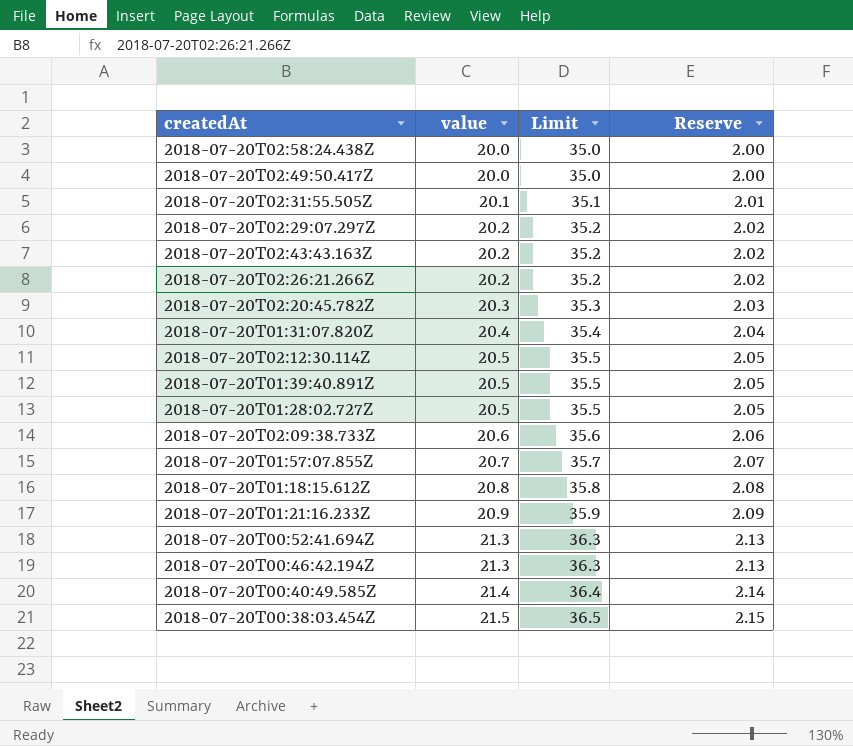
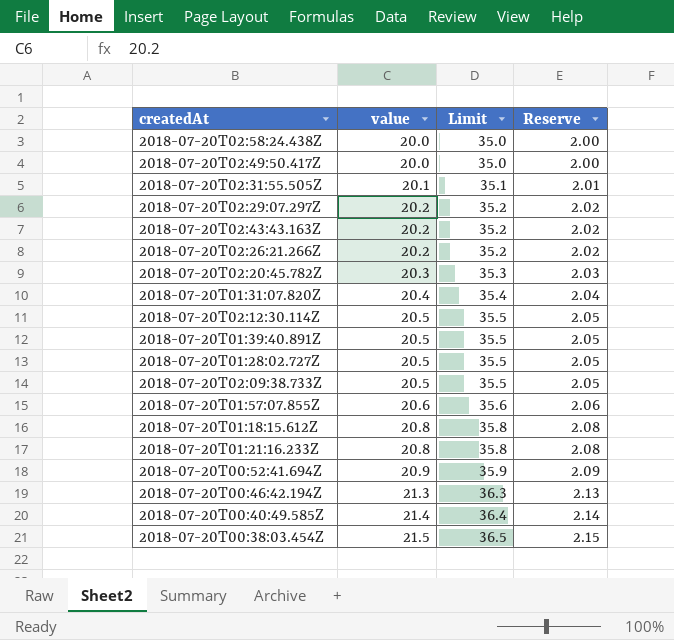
2018-07-20T02:09:38.733Z | value: 20.6 -> 20.5
2018-07-20T02:09:38.733Z | Limit: 35.6 -> 35.5
2018-07-20T02:09:38.733Z | Reserve: 2.06 -> 2.05
2018-07-20T01:57:07.855Z | value: 20.7 -> 20.6
2018-07-20T01:57:07.855Z | Limit: 35.7 -> 35.6
2018-07-20T01:57:07.855Z | Reserve: 2.07 -> 2.06
2018-07-20T01:21:16.233Z | value: 20.9 -> 20.8
2018-07-20T01:21:16.233Z | Limit: 35.9 -> 35.8
2018-07-20T01:21:16.233Z | Reserve: 2.09 -> 2.08
2018-07-20T00:52:41.694Z | value: 21.3 -> 20.9
2018-07-20T00:52:41.694Z | Limit: 36.3 -> 35.9
2018-07-20T00:52:41.694Z | Reserve: 2.13 -> 2.09

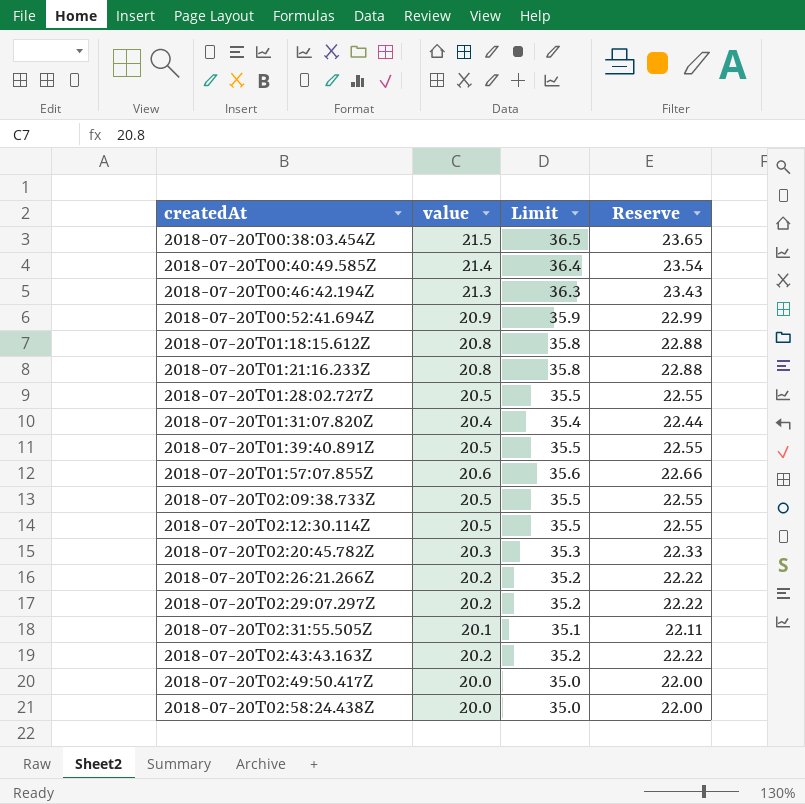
row order: value ascending -> createdAt ascending
column Reserve | formula: [value] * 0.1 -> [value] * 1.1

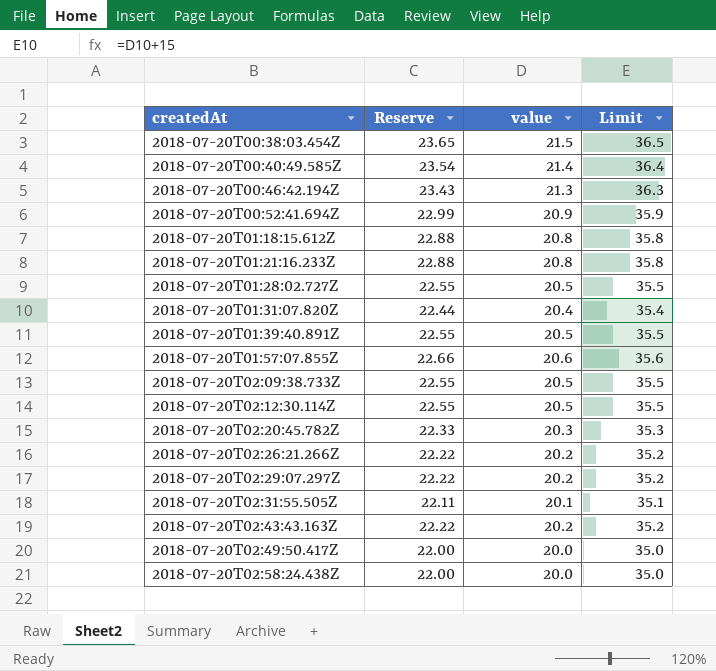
column Reserve | position: 4 -> 2

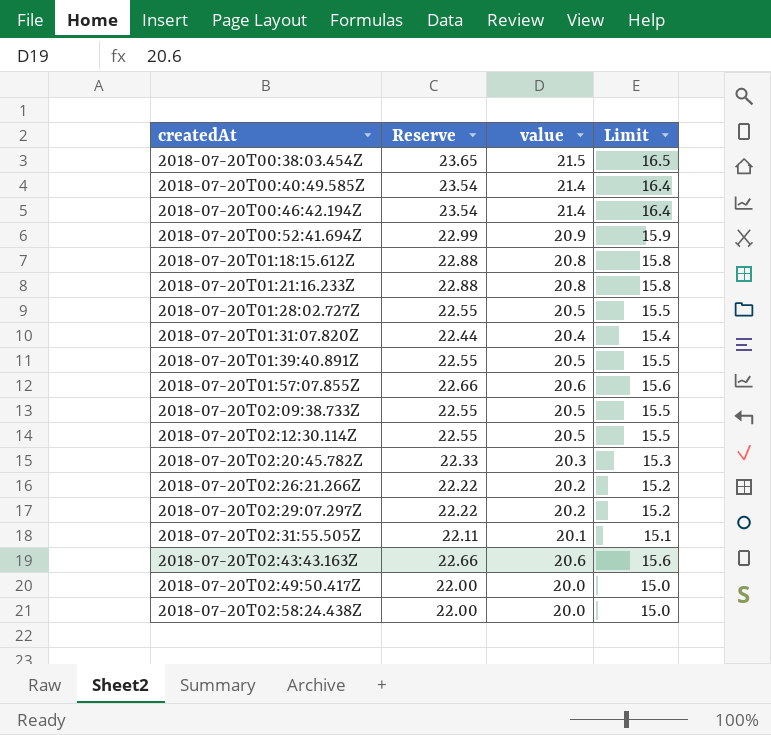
column Limit | formula: [value] + 15 -> [value] - 5
2018-07-20T00:46:42.194Z | Reserve: 23.43 -> 23.54
2018-07-20T00:46:42.194Z | value: 21.3 -> 21.4
2018-07-20T02:43:43.163Z | Reserve: 22.22 -> 22.66
2018-07-20T02:43:43.163Z | value: 20.2 -> 20.6

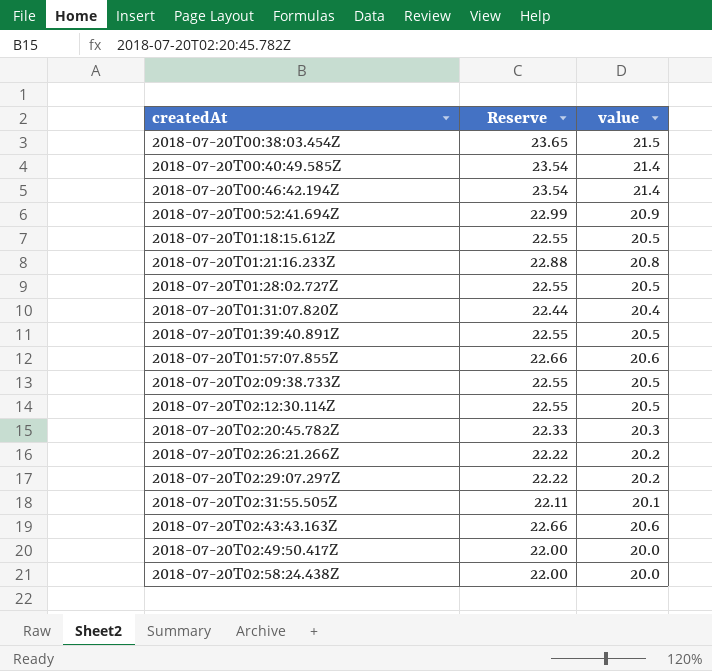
column Limit | formula: [value] - 5 -> none
2018-07-20T01:18:15.612Z | Reserve: 22.88 -> 22.55
2018-07-20T01:18:15.612Z | value: 20.8 -> 20.5

